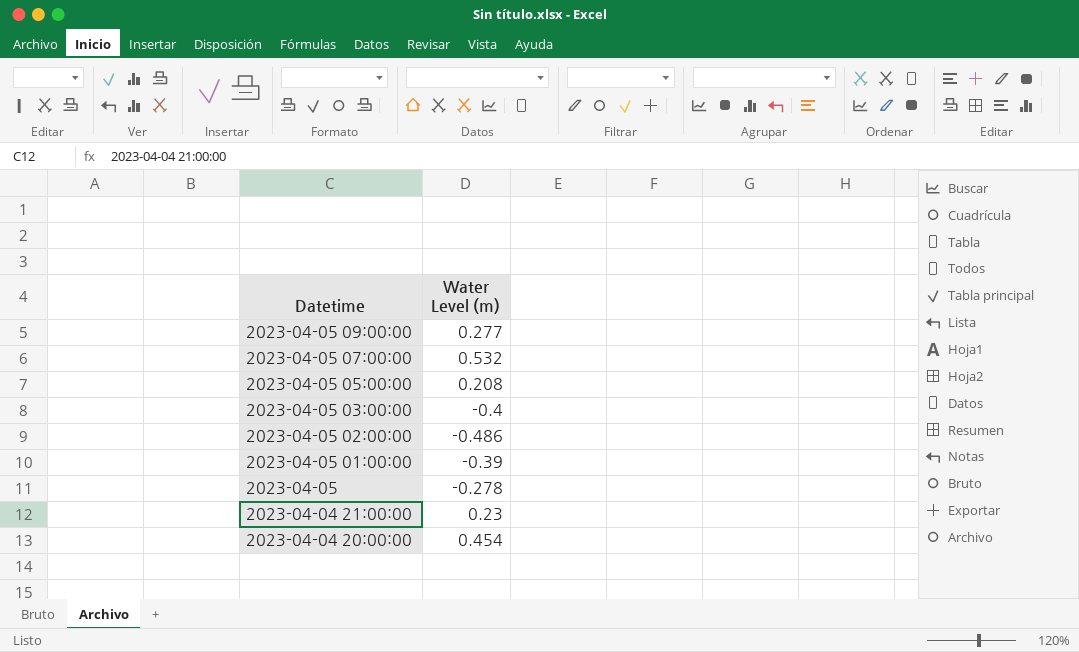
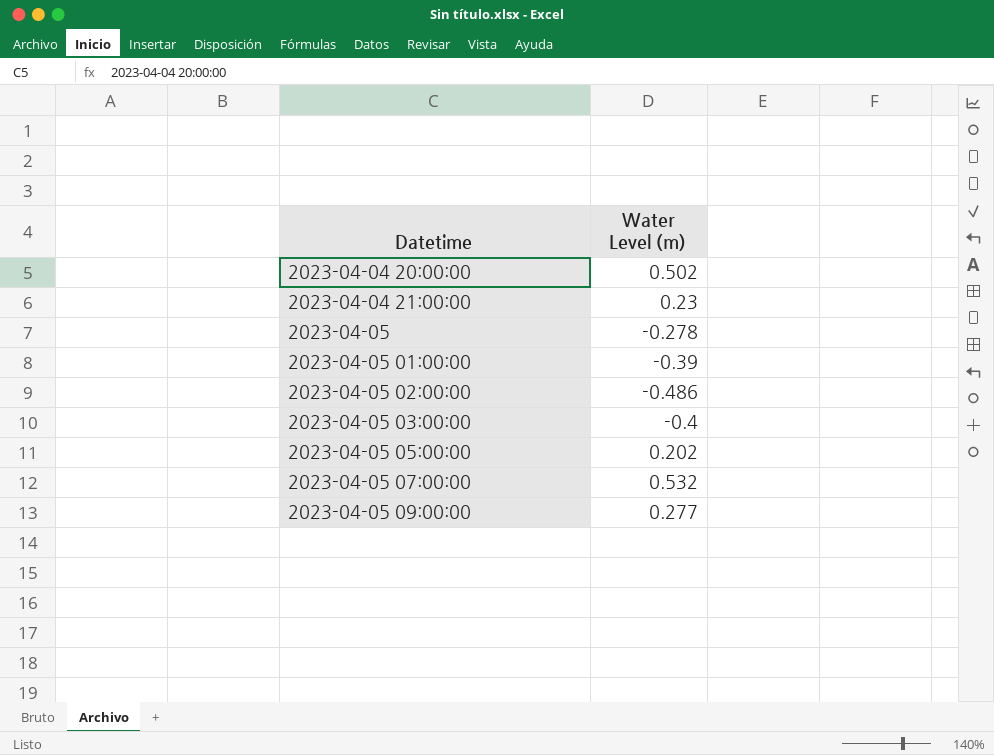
row order: Datetime descending -> Datetime ascending
2023-04-04 20:00:00 | Water Level (m): 0.454 -> 0.502
2023-04-05 05:00:00 | Water Level (m): 0.208 -> 0.202

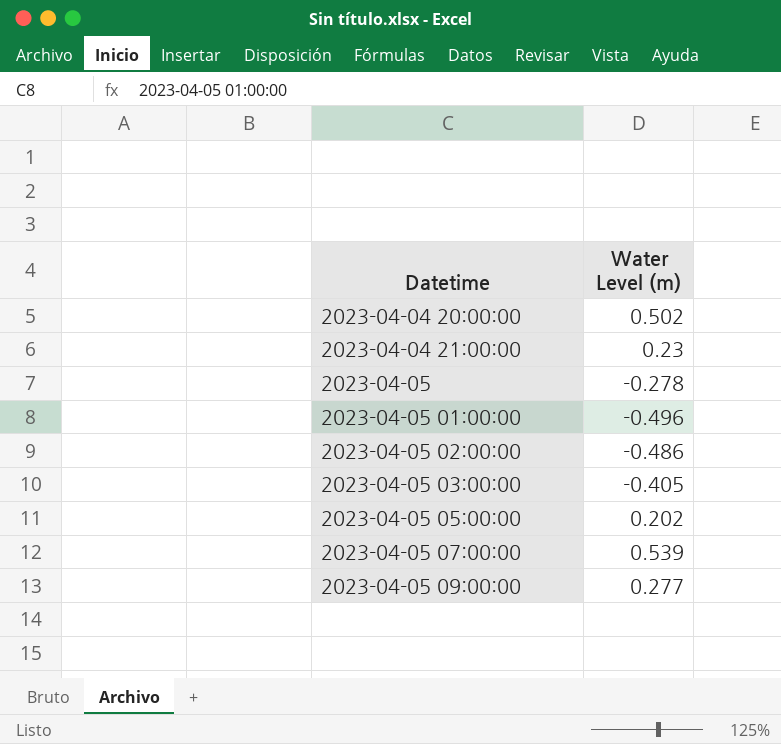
2023-04-05 01:00:00 | Water Level (m): -0.39 -> -0.496
2023-04-05 03:00:00 | Water Level (m): -0.4 -> -0.405
2023-04-05 07:00:00 | Water Level (m): 0.532 -> 0.539

